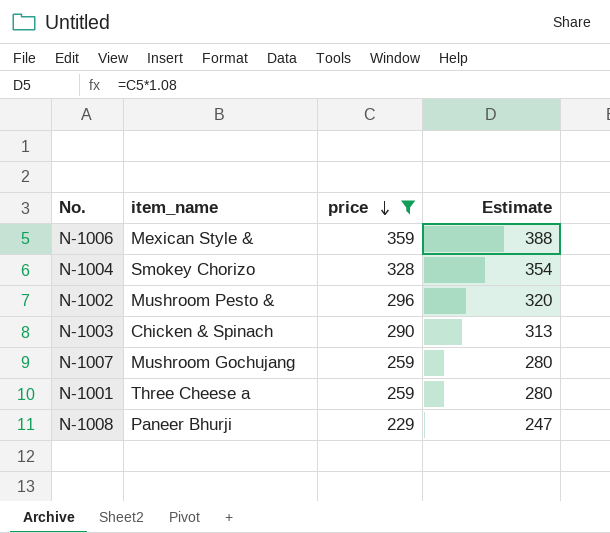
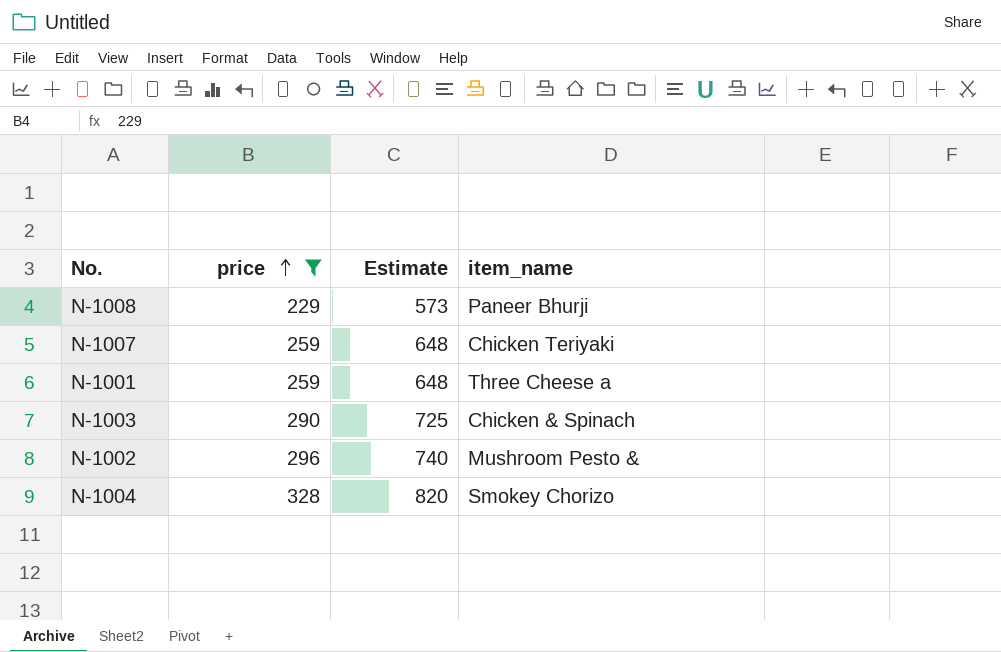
row order: price descending -> price ascending
column Estimate | formula: [price] * 1.08 -> [price] * 2.5
column item_name | position: 2 -> 4
row N-1006: Mexican Style & | 359 | 388 -> none
N-1007 | item_name: Mushroom Gochujang -> Chicken Teriyaki

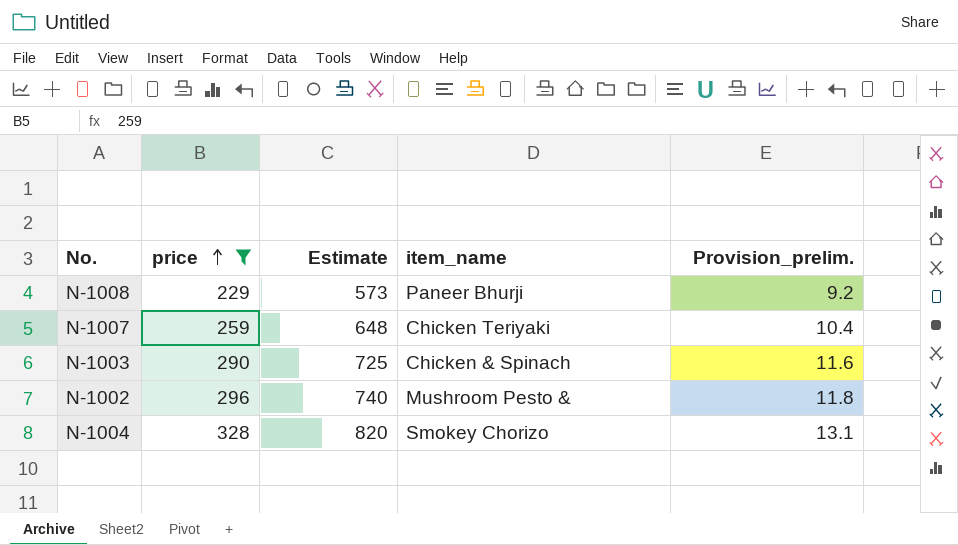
column Provision_prelim. | formula: none -> [price] * 0.04
row N-1001: 259 | 648 | Three Cheese a -> none

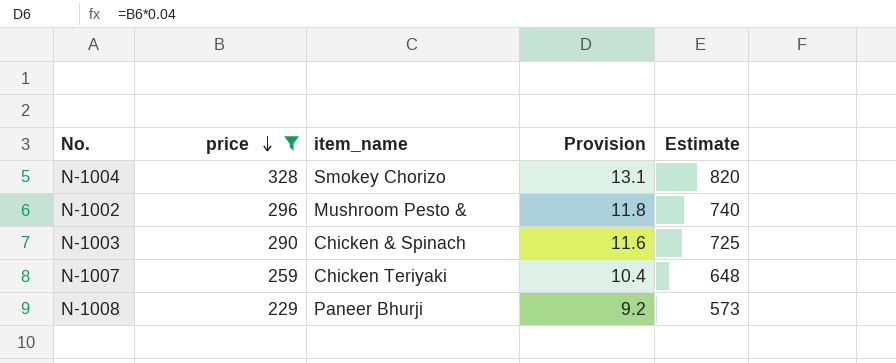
row order: price ascending -> price descending
column name: Provision_prelim. -> Provision
column Estimate | position: 3 -> 5

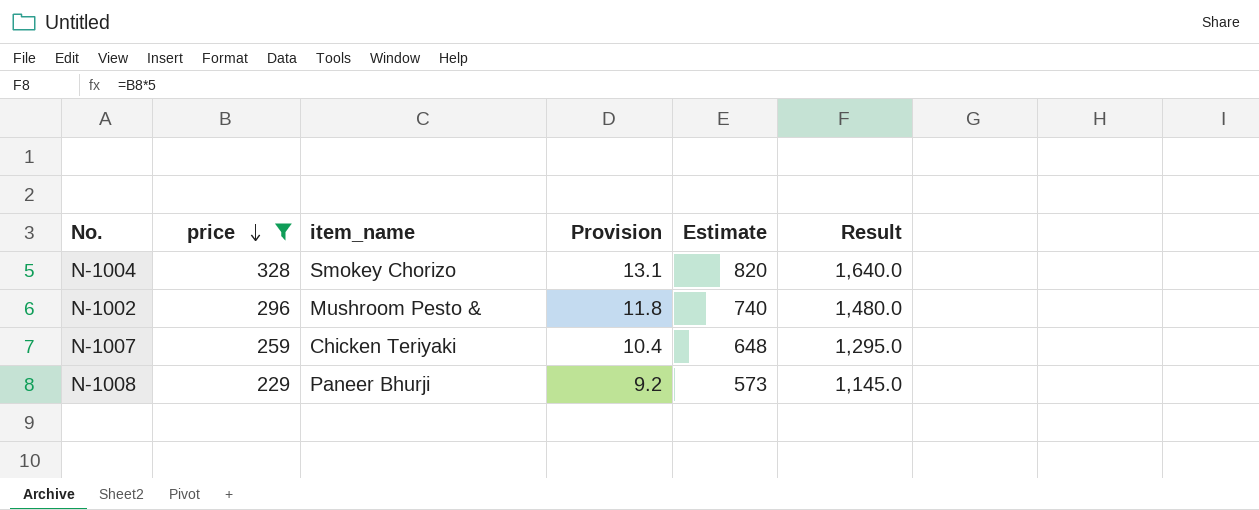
column Result | formula: none -> [price] * 5
row N-1003: 290 | Chicken & Spinach | 11.6 | 725 -> none

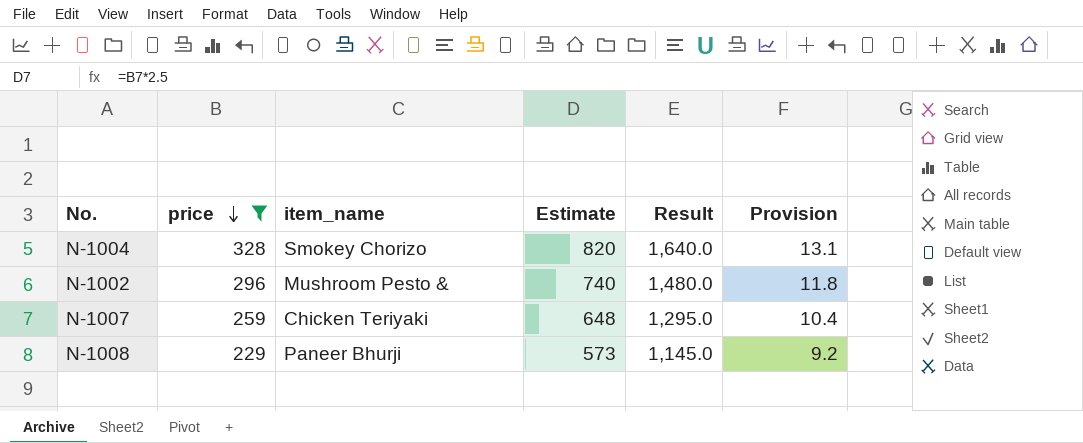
column Provision | position: 4 -> 6

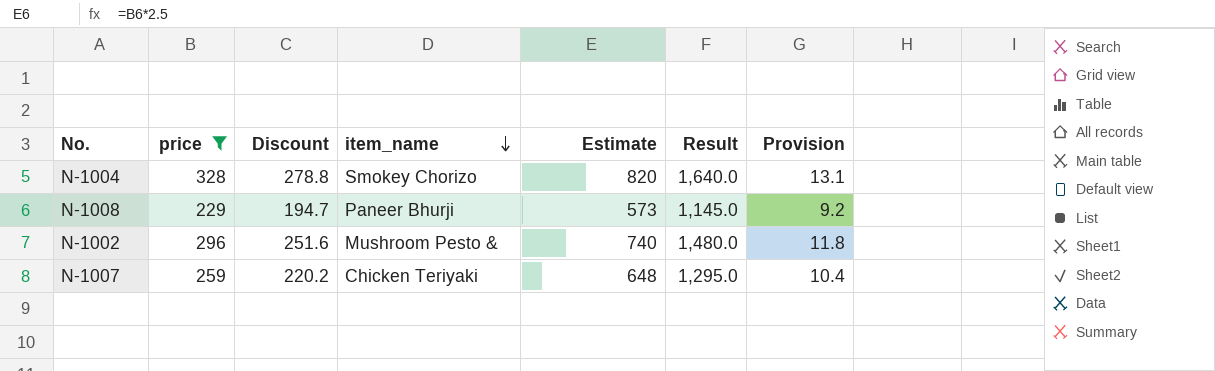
row order: price descending -> item_name descending
column Discount | formula: none -> [price] * 0.85

